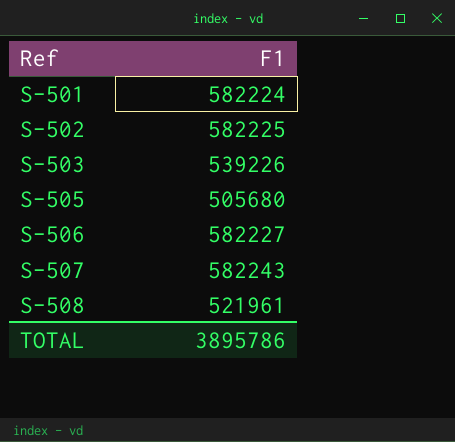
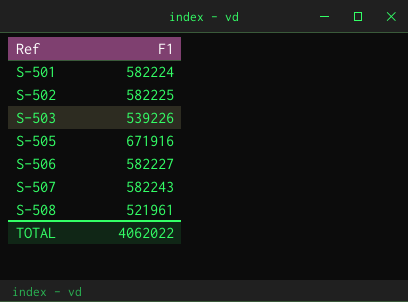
S-505 | F1: 505680 -> 671916
TOTAL | F1: 3895786 -> 4062022

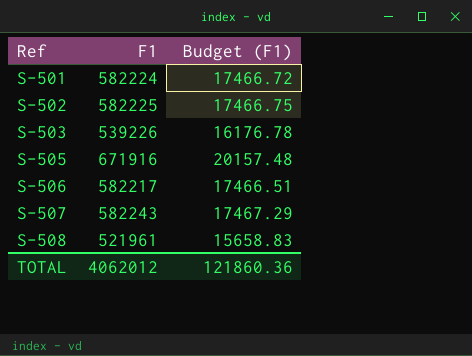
column Budget (F1) | formula: none -> [F1] * 0.03
S-506 | F1: 582227 -> 582217
TOTAL | F1: 4062022 -> 4062012

